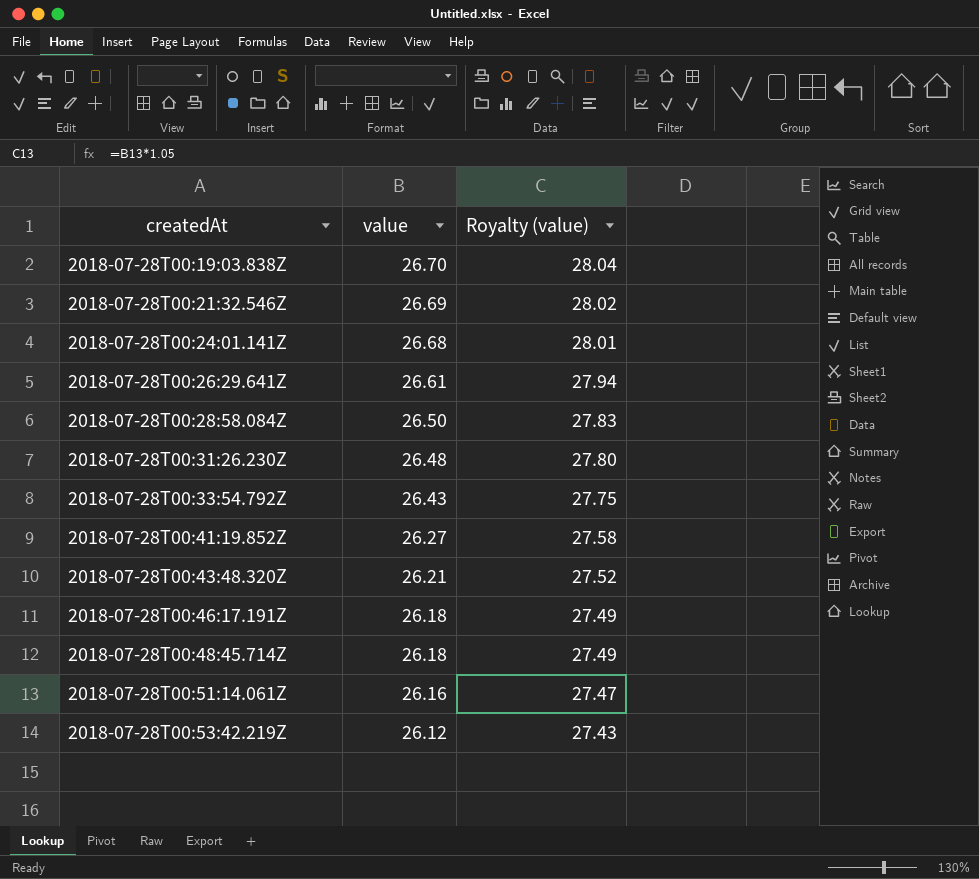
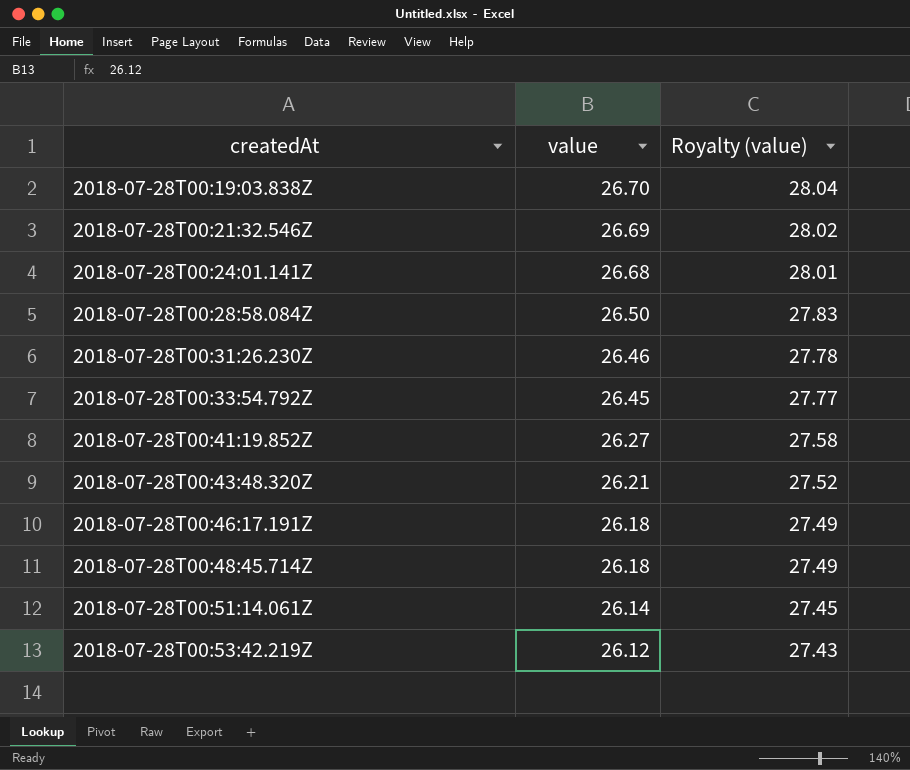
row 2018-07-28T00:26:29.641Z: 26.61 | 27.94 -> none
2018-07-28T00:31:26.230Z | value: 26.48 -> 26.46
2018-07-28T00:31:26.230Z | Royalty (value): 27.80 -> 27.78
2018-07-28T00:33:54.792Z | value: 26.43 -> 26.45
2018-07-28T00:33:54.792Z | Royalty (value): 27.75 -> 27.77
2018-07-28T00:51:14.061Z | value: 26.16 -> 26.14
2018-07-28T00:51:14.061Z | Royalty (value): 27.47 -> 27.45

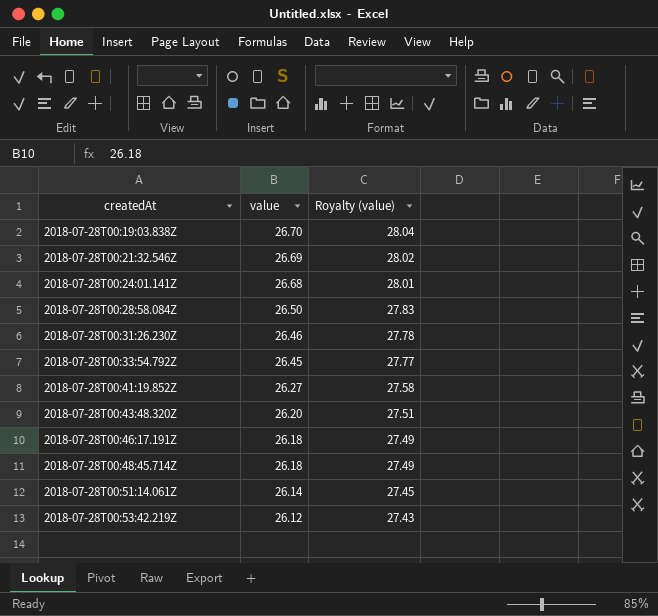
2018-07-28T00:43:48.320Z | value: 26.21 -> 26.20
2018-07-28T00:43:48.320Z | Royalty (value): 27.52 -> 27.51

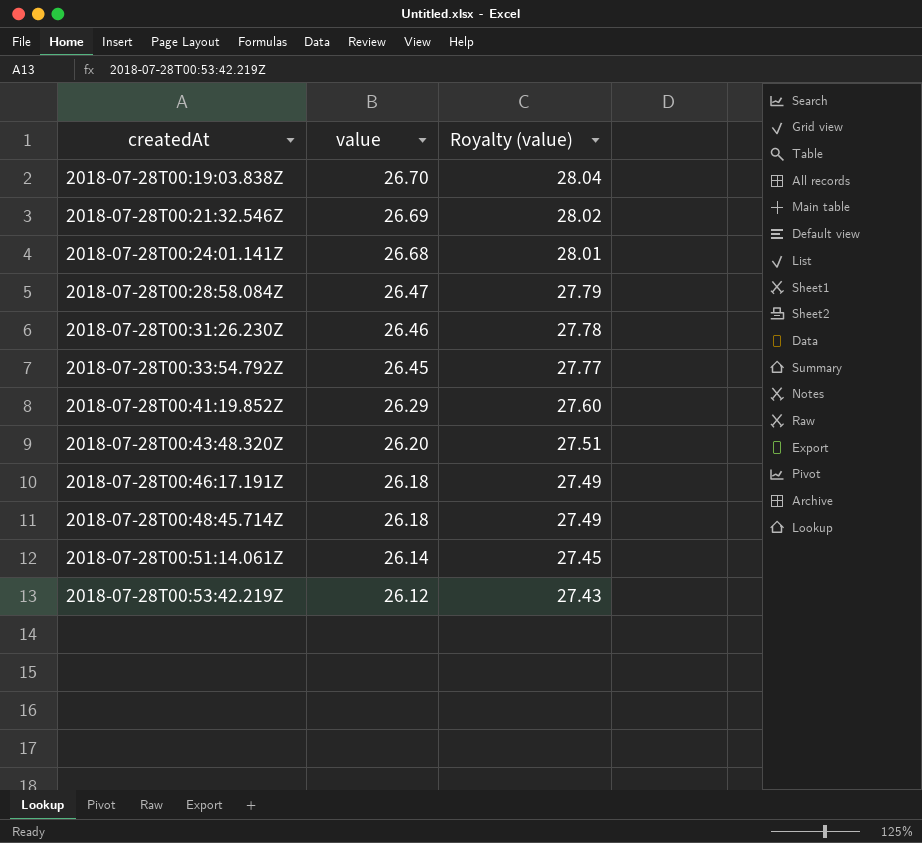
2018-07-28T00:28:58.084Z | value: 26.50 -> 26.47
2018-07-28T00:28:58.084Z | Royalty (value): 27.83 -> 27.79
2018-07-28T00:41:19.852Z | value: 26.27 -> 26.29
2018-07-28T00:41:19.852Z | Royalty (value): 27.58 -> 27.60

